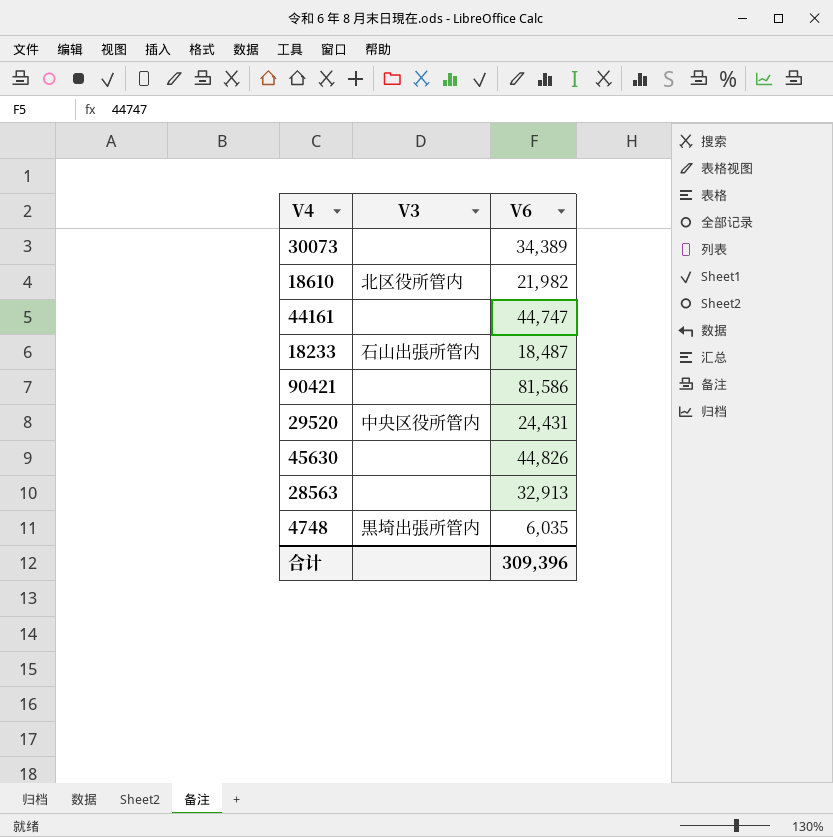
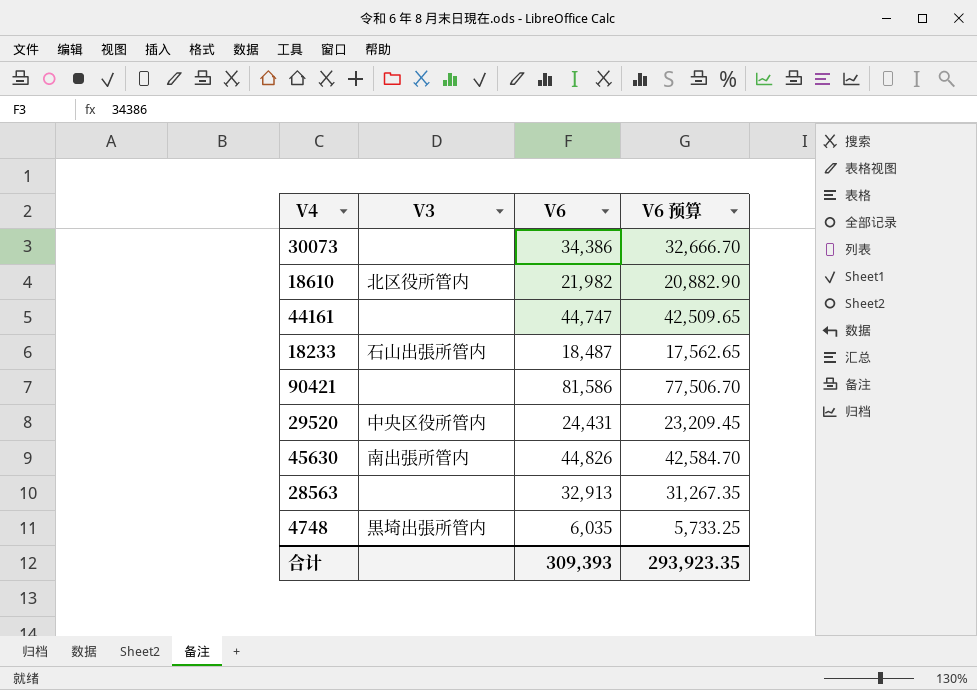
column V6 预算 | formula: none -> [V6] * 0.95
30073 | V6: 34,389 -> 34,386
45630 | V3: none -> 南出張所管内
合计 | V6: 309,396 -> 309,393

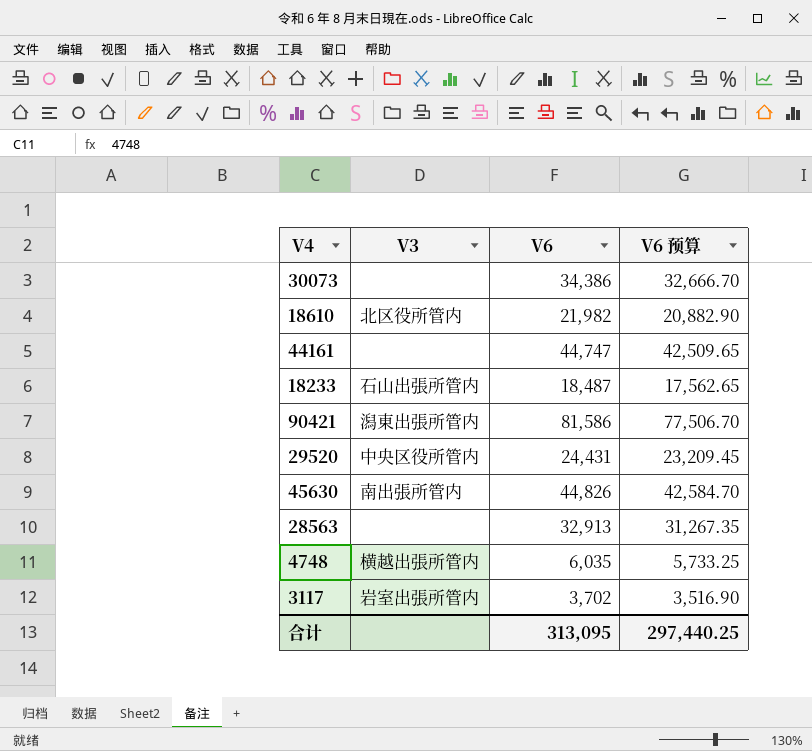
90421 | V3: none -> 潟東出張所管内
4748 | V3: 黒埼出張所管内 -> 横越出張所管内
row 3117: none -> 岩室出張所管内 | 3,702 | 3,516.90
合计 | V6: 309,393 -> 313,095
合计 | V6 预算: 293,923.35 -> 297,440.25

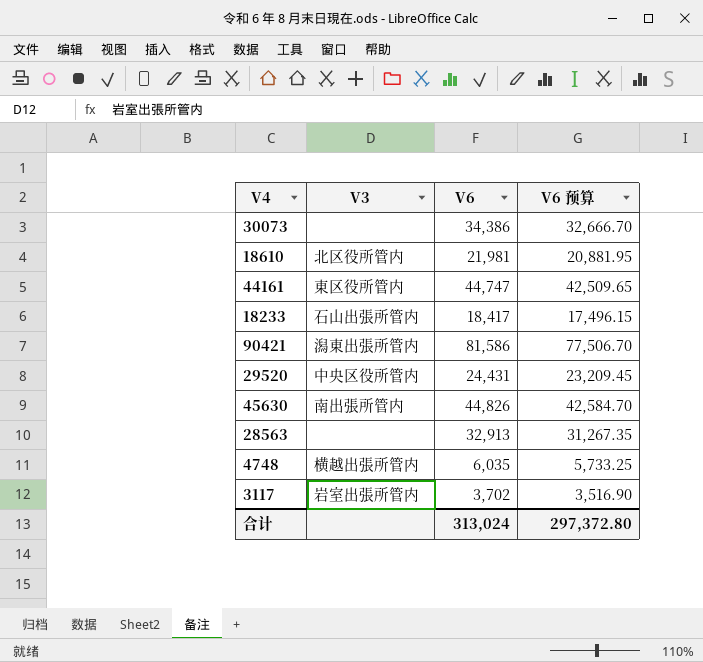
18610 | V6: 21,982 -> 21,981
18610 | V6 预算: 20,882.90 -> 20,881.95
44161 | V3: none -> 東区役所管内
18233 | V6: 18,487 -> 18,417
18233 | V6 预算: 17,562.65 -> 17,496.15
合计 | V6: 313,095 -> 313,024
合计 | V6 预算: 297,440.25 -> 297,372.80

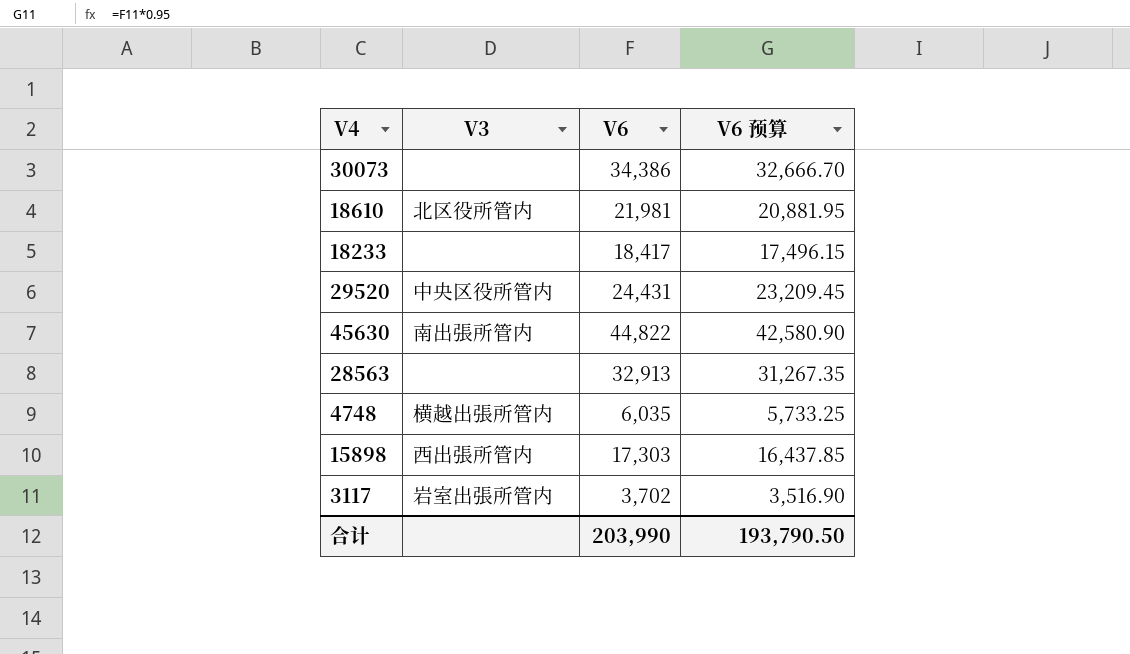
row 44161: 東区役所管内 | 44,747 | 42,509.65 -> none
row 90421: 潟東出張所管内 | 81,586 | 77,506.70 -> none
18233 | V3: 石山出張所管内 -> none
45630 | V6: 44,826 -> 44,822
45630 | V6 预算: 42,584.70 -> 42,580.90
row 15898: none -> 西出張所管内 | 17,303 | 16,437.85
合计 | V6: 313,024 -> 203,990
合计 | V6 预算: 297,372.80 -> 193,790.50

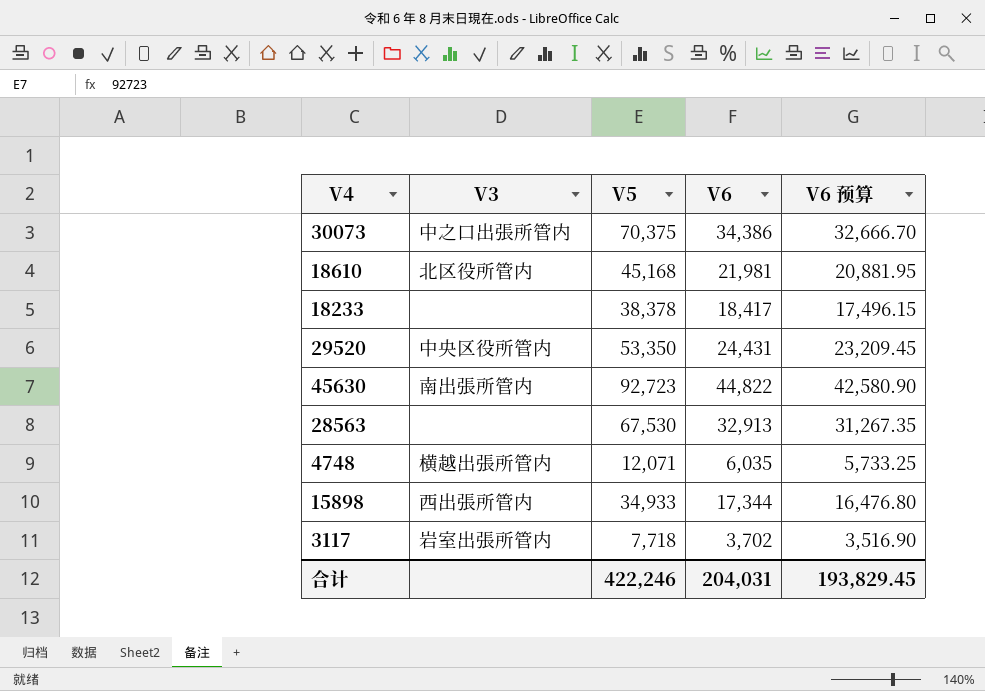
column V5 | position: none -> 3
30073 | V3: none -> 中之口出張所管内
15898 | V6: 17,303 -> 17,344
15898 | V6 预算: 16,437.85 -> 16,476.80
合计 | V6: 203,990 -> 204,031
合计 | V6 预算: 193,790.50 -> 193,829.45

